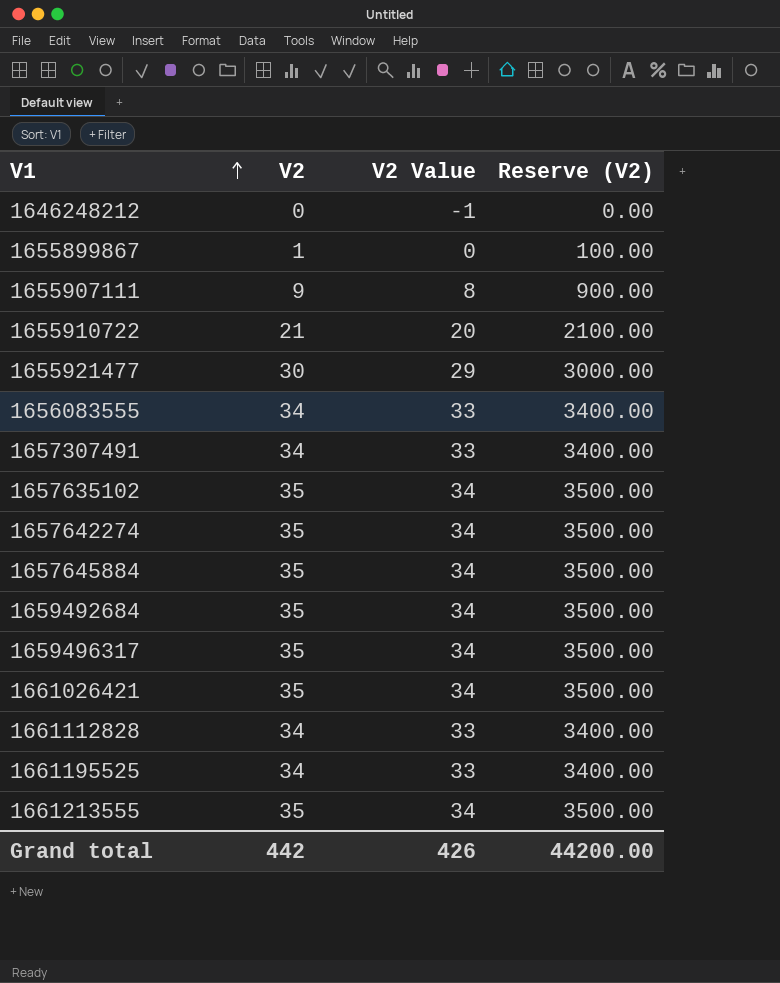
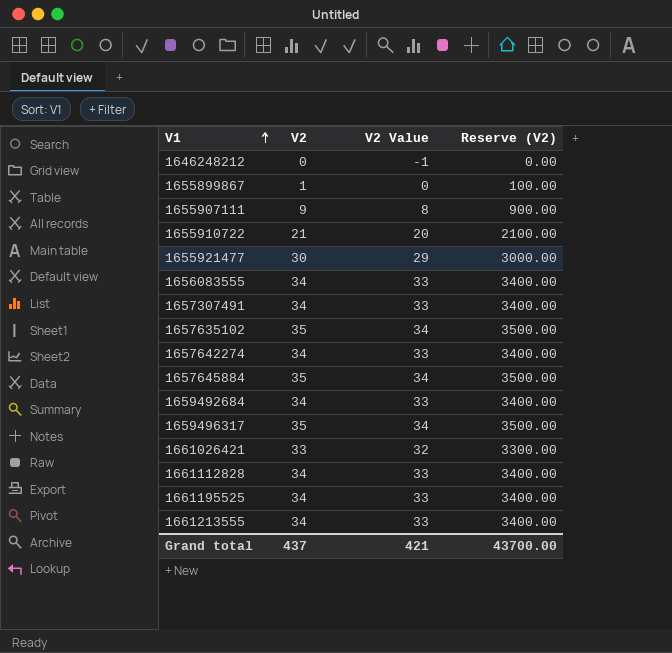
1657642274 | V2: 35 -> 34
1657642274 | V2 Value: 34 -> 33
1657642274 | Reserve (V2): 3500.00 -> 3400.00
1659492684 | V2: 35 -> 34
1659492684 | V2 Value: 34 -> 33
1659492684 | Reserve (V2): 3500.00 -> 3400.00
1661026421 | V2: 35 -> 33
1661026421 | V2 Value: 34 -> 32
1661026421 | Reserve (V2): 3500.00 -> 3300.00
1661213555 | V2: 35 -> 34
1661213555 | V2 Value: 34 -> 33
1661213555 | Reserve (V2): 3500.00 -> 3400.00
Grand total | V2: 442 -> 437
Grand total | V2 Value: 426 -> 421
Grand total | Reserve (V2): 44200.00 -> 43700.00

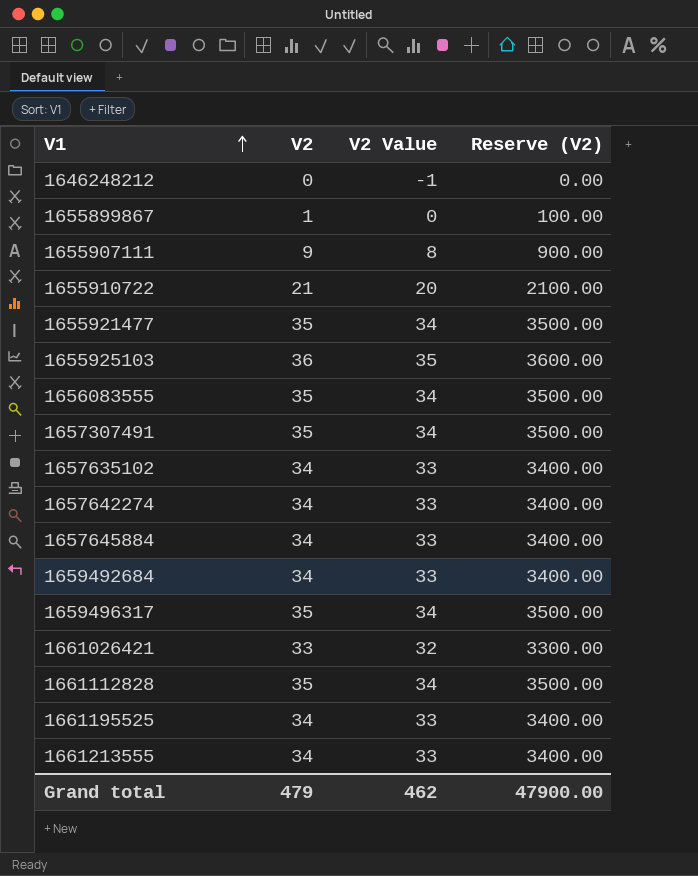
1655921477 | V2: 30 -> 35
1655921477 | V2 Value: 29 -> 34
1655921477 | Reserve (V2): 3000.00 -> 3500.00
row 1655925103: none -> 36 | 35 | 3600.00
1656083555 | V2: 34 -> 35
1656083555 | V2 Value: 33 -> 34
1656083555 | Reserve (V2): 3400.00 -> 3500.00
1657307491 | V2: 34 -> 35
1657307491 | V2 Value: 33 -> 34
1657307491 | Reserve (V2): 3400.00 -> 3500.00
1657635102 | V2: 35 -> 34
1657635102 | V2 Value: 34 -> 33
1657635102 | Reserve (V2): 3500.00 -> 3400.00
1657645884 | V2: 35 -> 34
1657645884 | V2 Value: 34 -> 33
1657645884 | Reserve (V2): 3500.00 -> 3400.00
1661112828 | V2: 34 -> 35
1661112828 | V2 Value: 33 -> 34
1661112828 | Reserve (V2): 3400.00 -> 3500.00
Grand total | V2: 437 -> 479
Grand total | V2 Value: 421 -> 462
Grand total | Reserve (V2): 43700.00 -> 47900.00

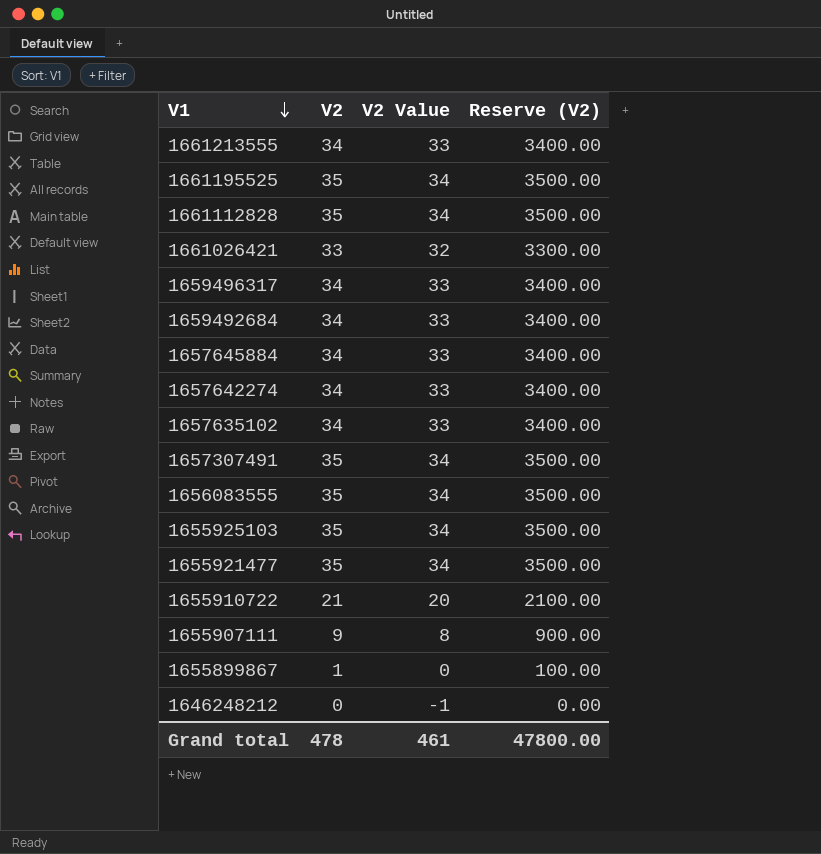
row order: V1 ascending -> V1 descending
1661195525 | V2: 34 -> 35
1661195525 | V2 Value: 33 -> 34
1661195525 | Reserve (V2): 3400.00 -> 3500.00
1659496317 | V2: 35 -> 34
1659496317 | V2 Value: 34 -> 33
1659496317 | Reserve (V2): 3500.00 -> 3400.00
1655925103 | V2: 36 -> 35
1655925103 | V2 Value: 35 -> 34
1655925103 | Reserve (V2): 3600.00 -> 3500.00
Grand total | V2: 479 -> 478
Grand total | V2 Value: 462 -> 461
Grand total | Reserve (V2): 47900.00 -> 47800.00

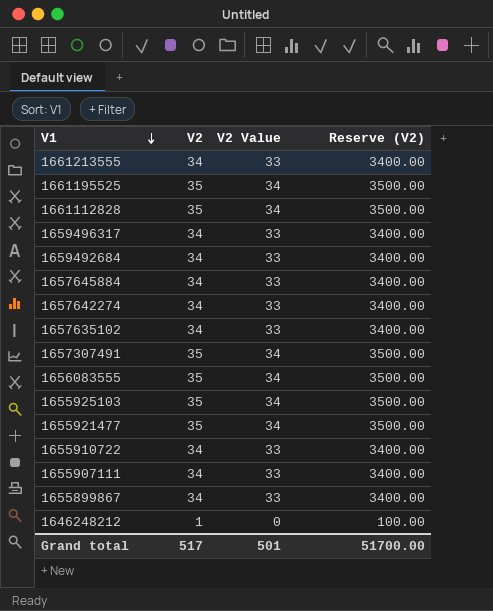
row 1661026421: 33 | 32 | 3300.00 -> none
1655910722 | V2: 21 -> 34
1655910722 | V2 Value: 20 -> 33
1655910722 | Reserve (V2): 2100.00 -> 3400.00
1655907111 | V2: 9 -> 34
1655907111 | V2 Value: 8 -> 33
1655907111 | Reserve (V2): 900.00 -> 3400.00
1655899867 | V2: 1 -> 34
1655899867 | V2 Value: 0 -> 33
1655899867 | Reserve (V2): 100.00 -> 3400.00
1646248212 | V2: 0 -> 1
1646248212 | V2 Value: -1 -> 0
1646248212 | Reserve (V2): 0.00 -> 100.00
Grand total | V2: 478 -> 517
Grand total | V2 Value: 461 -> 501
Grand total | Reserve (V2): 47800.00 -> 51700.00

